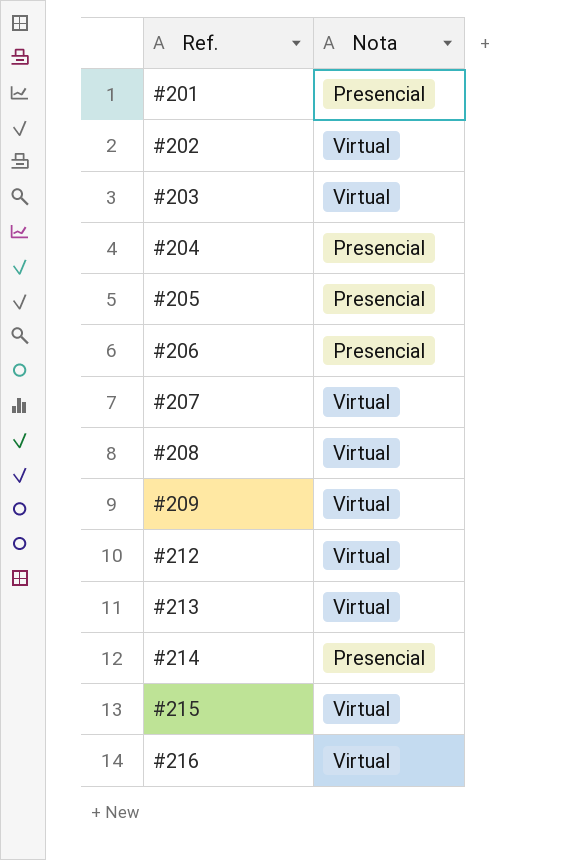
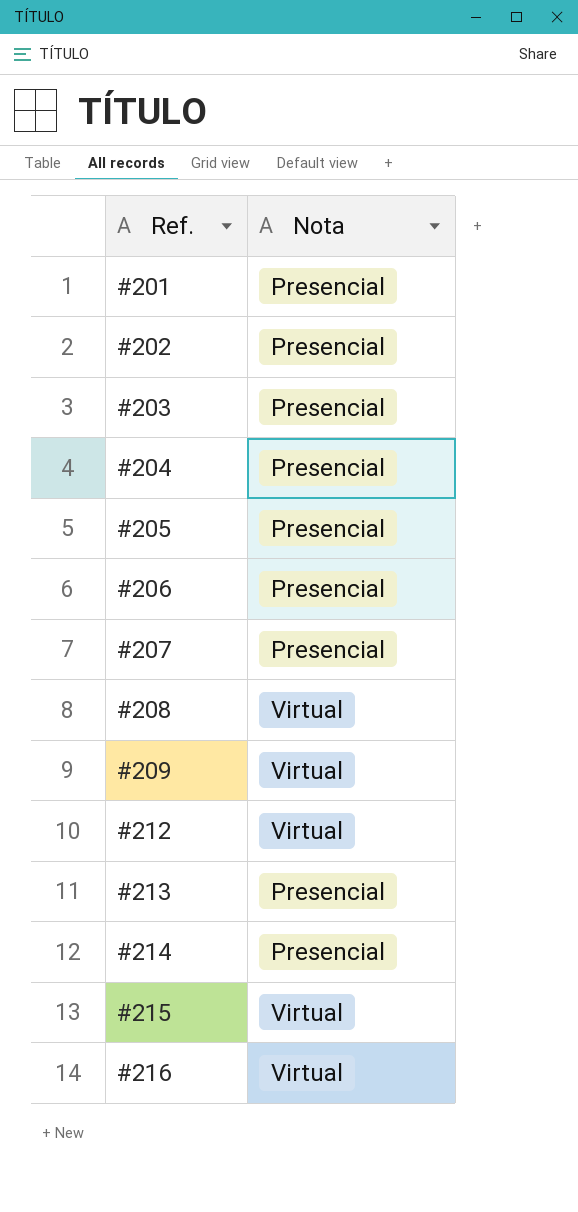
#202 | Nota: Virtual -> Presencial
#203 | Nota: Virtual -> Presencial
#207 | Nota: Virtual -> Presencial
#213 | Nota: Virtual -> Presencial

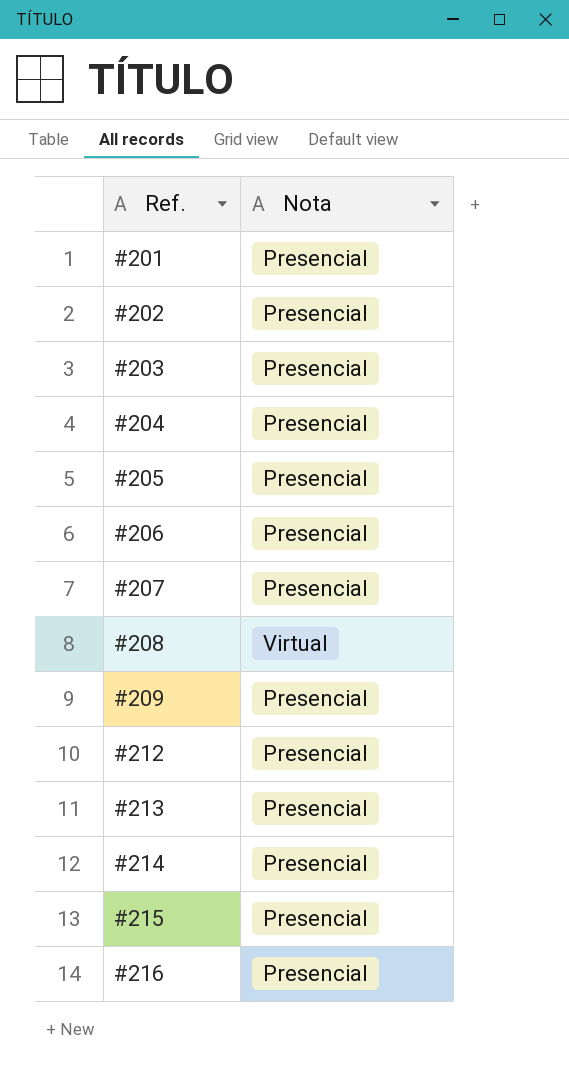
#209 | Nota: Virtual -> Presencial
#212 | Nota: Virtual -> Presencial
#215 | Nota: Virtual -> Presencial
#216 | Nota: Virtual -> Presencial

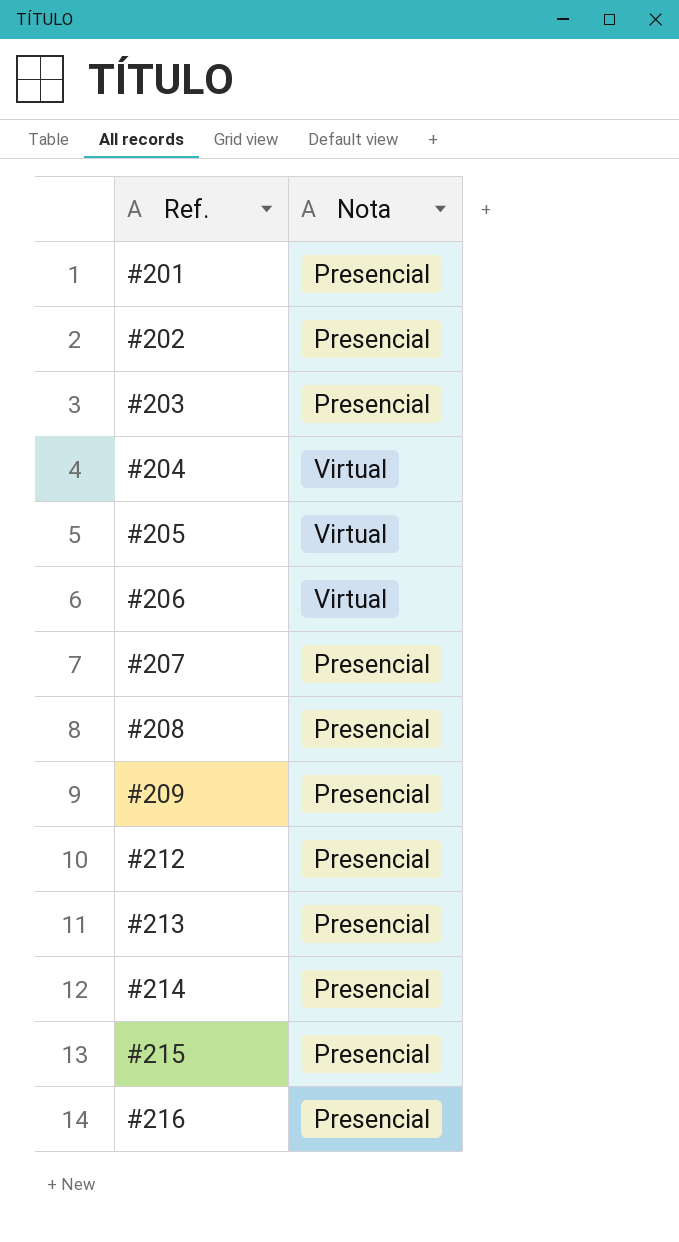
#204 | Nota: Presencial -> Virtual
#205 | Nota: Presencial -> Virtual
#206 | Nota: Presencial -> Virtual
#208 | Nota: Virtual -> Presencial

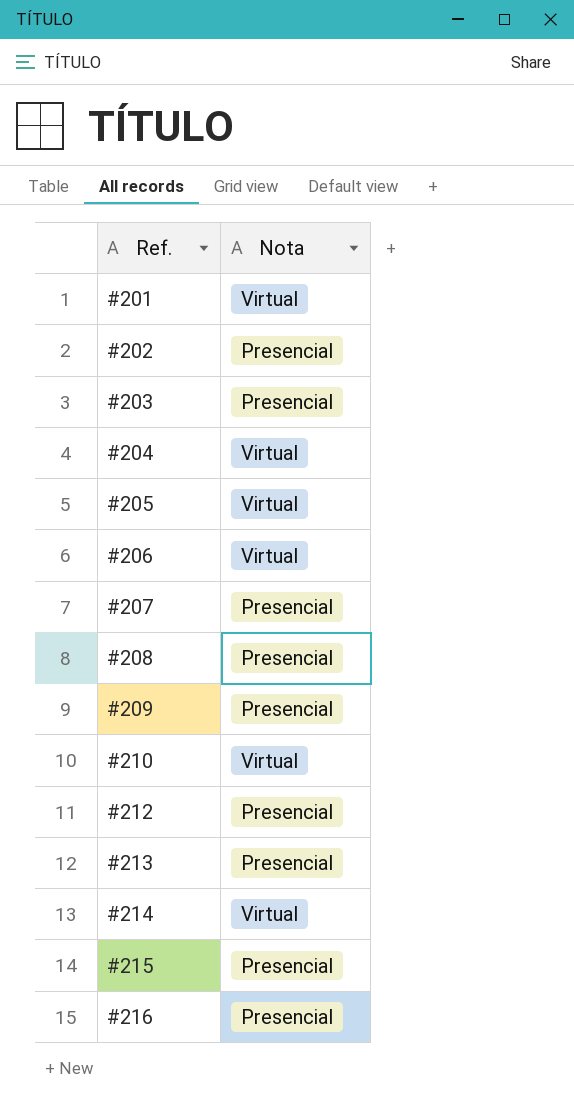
#201 | Nota: Presencial -> Virtual
row #210: none -> Virtual
#214 | Nota: Presencial -> Virtual

